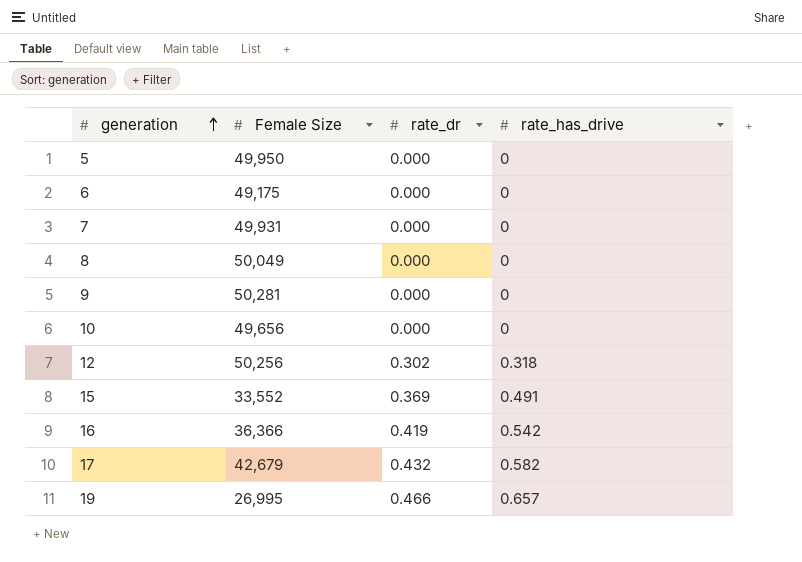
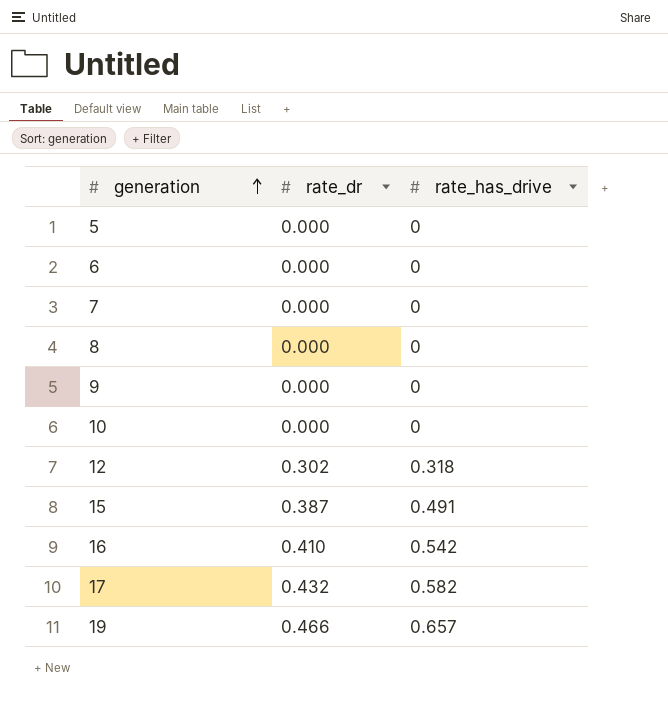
column Female Size | position: 2 -> none
15 | rate_dr: 0.369 -> 0.387
16 | rate_dr: 0.419 -> 0.410

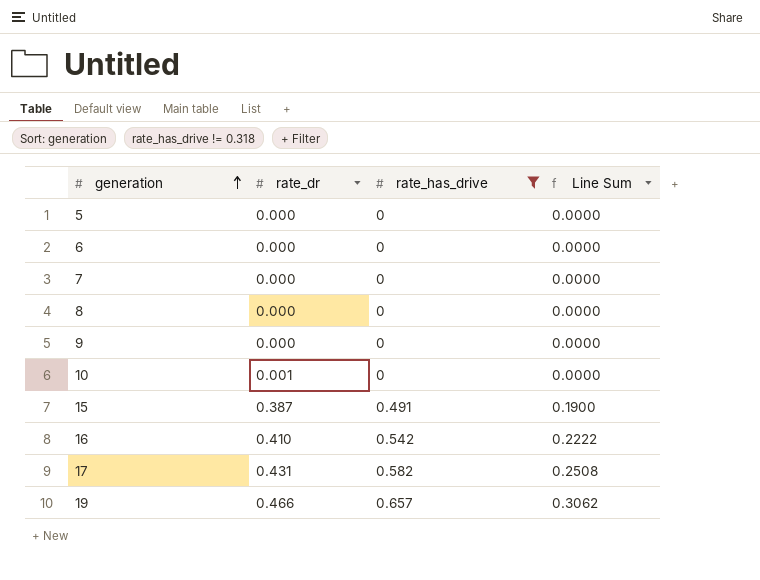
filter: none -> rate_has_drive != 0.318
column Line Sum | formula: none -> [rate_dr] * [rate_has_drive]
10 | rate_dr: 0.000 -> 0.001
17 | rate_dr: 0.432 -> 0.431

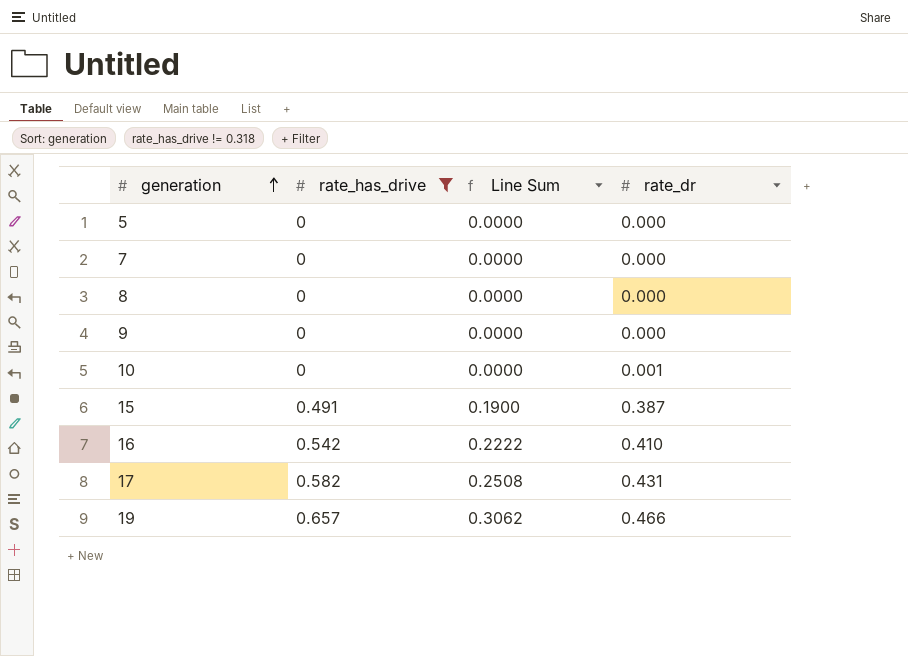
column rate_dr | position: 2 -> 4
row 6: 0.000 | 0 | 0.0000 -> none

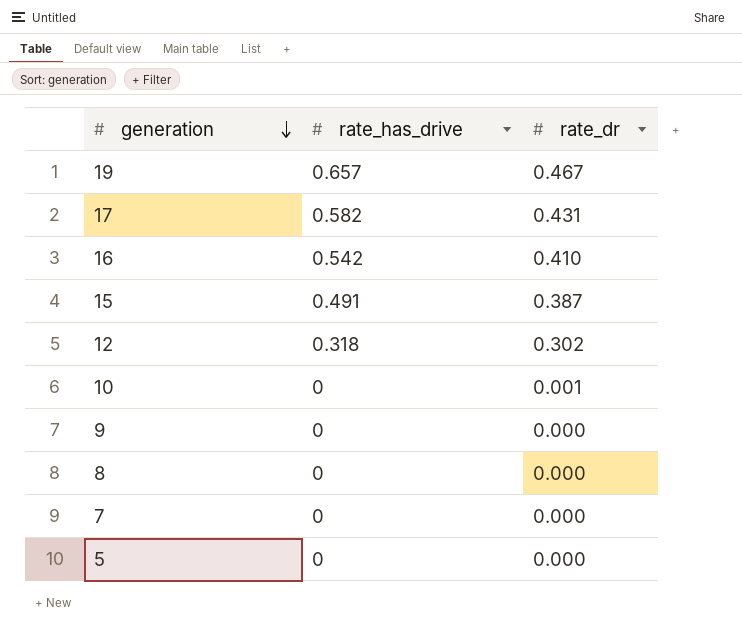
filter: rate_has_drive != 0.318 -> none
row order: generation ascending -> generation descending
column Line Sum | formula: [rate_has_drive] * [rate_dr] -> none
19 | rate_dr: 0.466 -> 0.467

